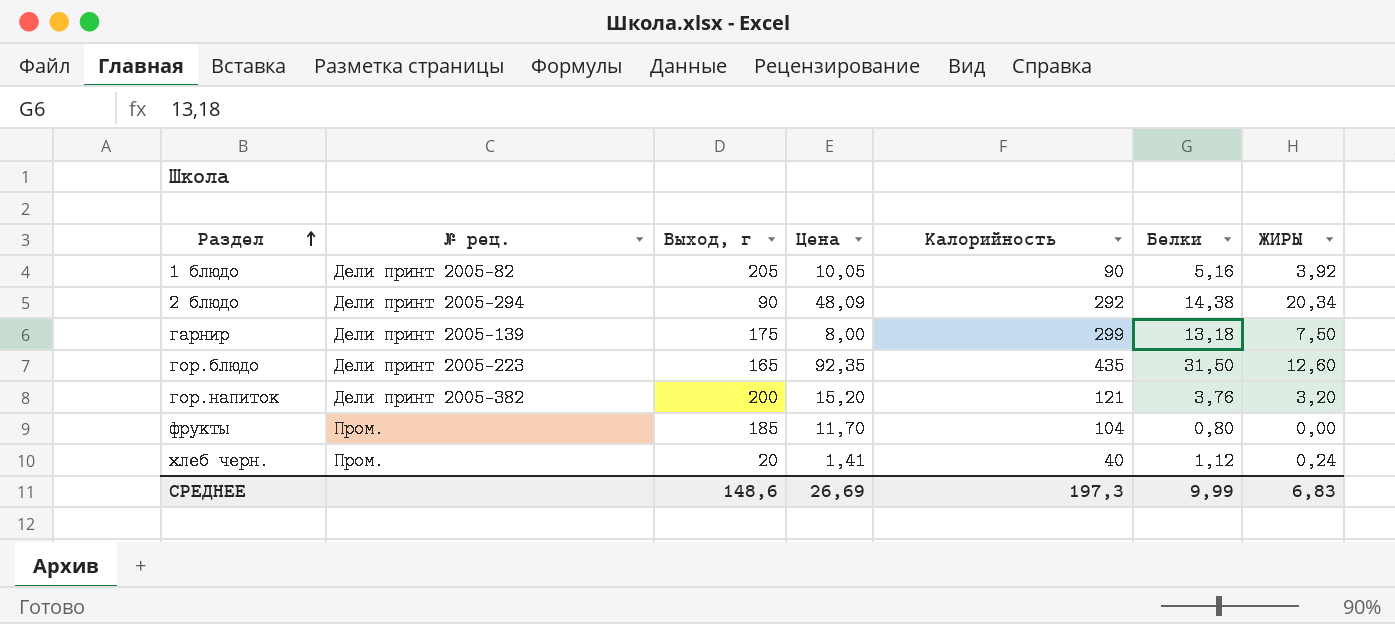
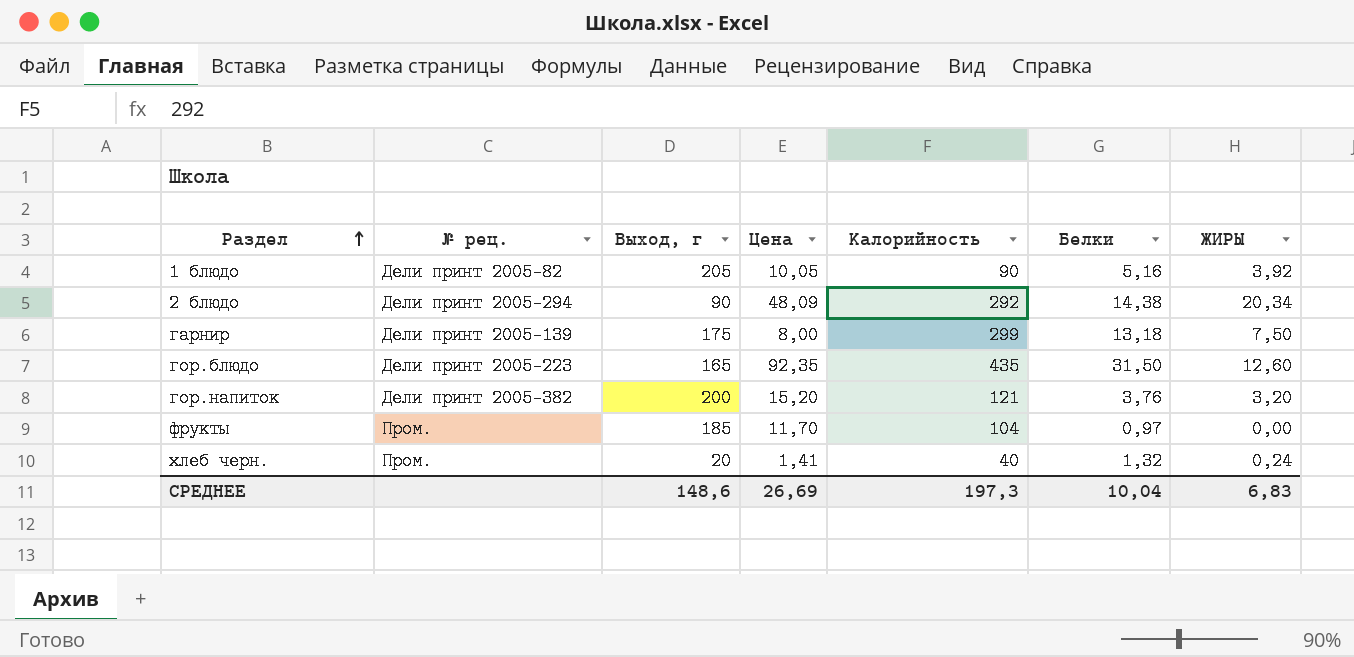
фрукты | Белки: 0,80 -> 0,97
хлеб черн. | Белки: 1,12 -> 1,32
СРЕДНЕЕ | Белки: 9,99 -> 10,04

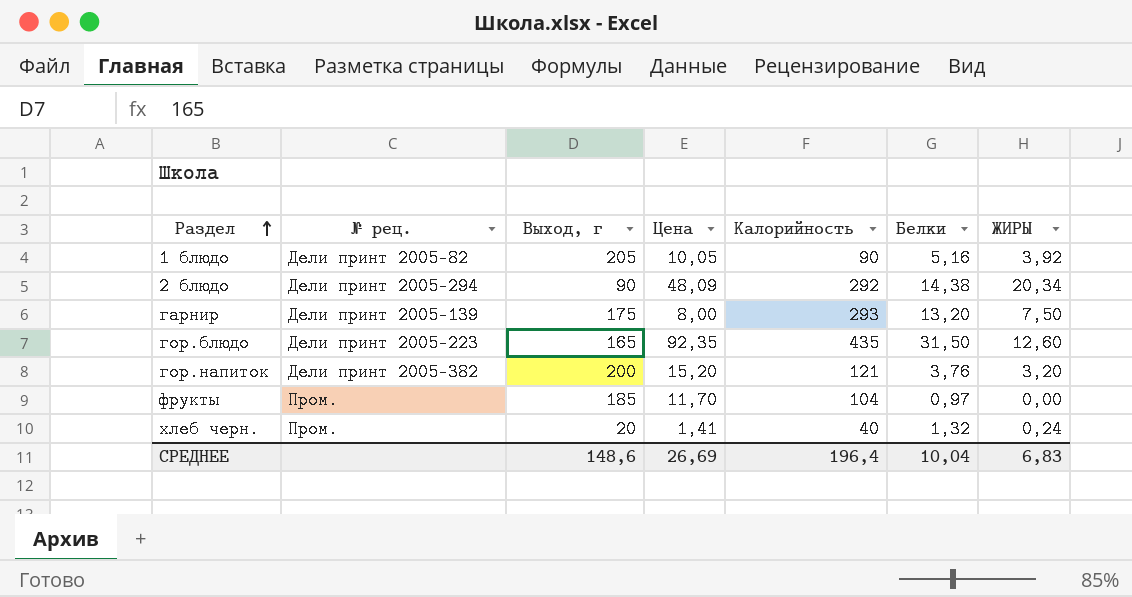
гарнир | Калорийность: 299 -> 293
гарнир | Белки: 13,18 -> 13,20
СРЕДНЕЕ | Калорийность: 197,3 -> 196,4

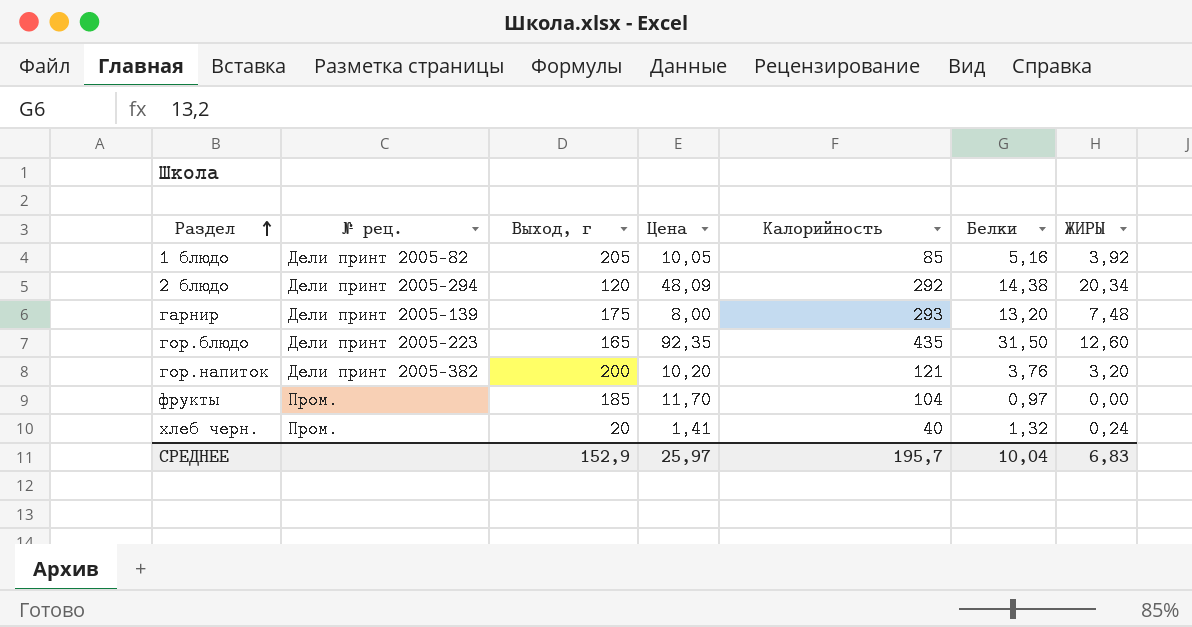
1 блюдо | Калорийность: 90 -> 85
2 блюдо | Выход, г: 90 -> 120
гарнир | ЖИРЫ: 7,50 -> 7,48
гор.напиток | Цена: 15,20 -> 10,20
СРЕДНЕЕ | Выход, г: 148,6 -> 152,9
СРЕДНЕЕ | Цена: 26,69 -> 25,97
СРЕДНЕЕ | Калорийность: 196,4 -> 195,7

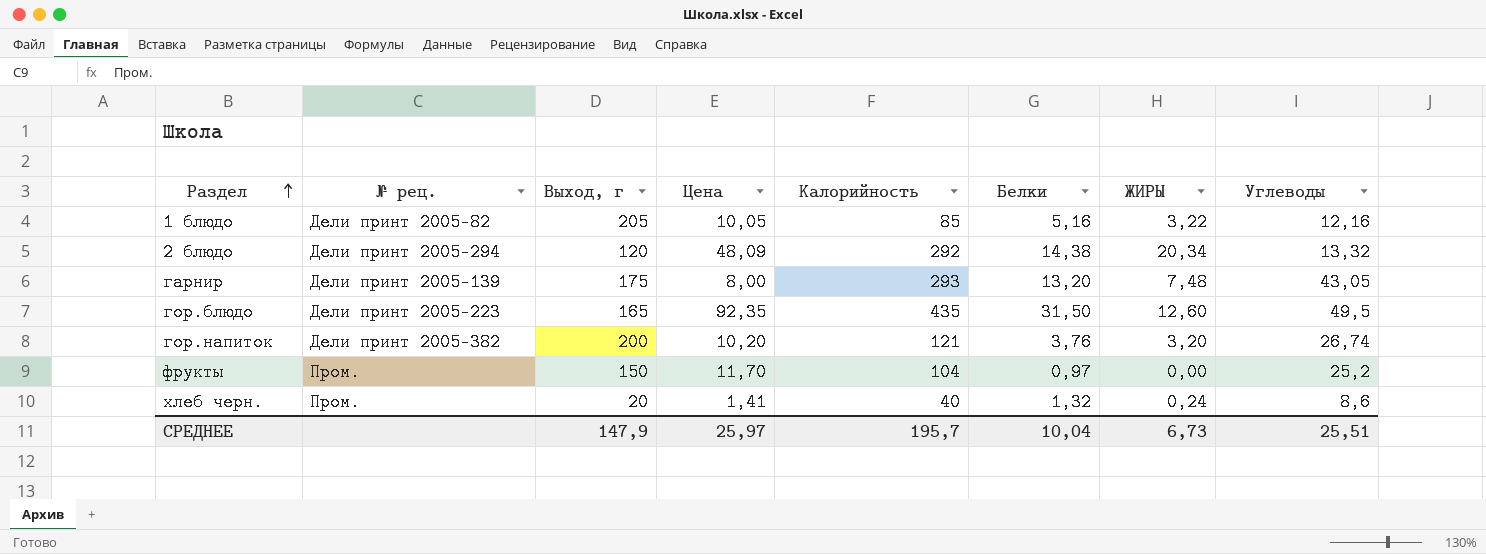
column Углеводы | position: none -> 8
1 блюдо | ЖИРЫ: 3,92 -> 3,22
фрукты | Выход, г: 185 -> 150
СРЕДНЕЕ | Выход, г: 152,9 -> 147,9
СРЕДНЕЕ | ЖИРЫ: 6,83 -> 6,73

